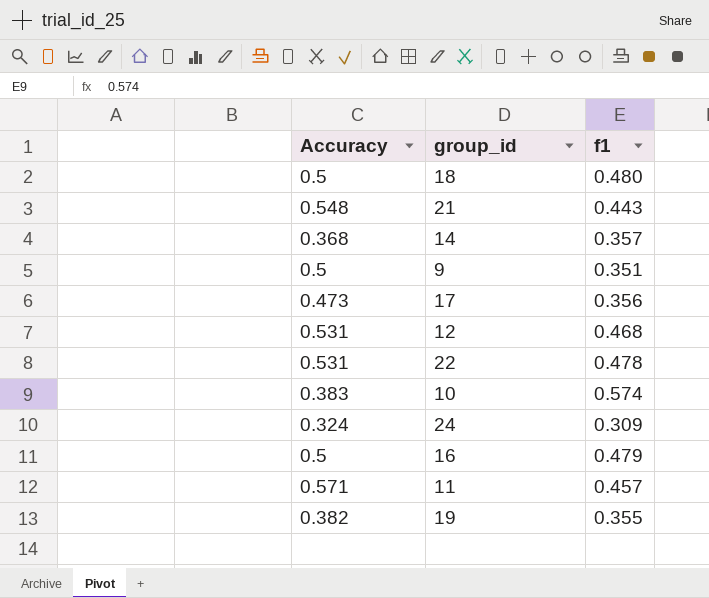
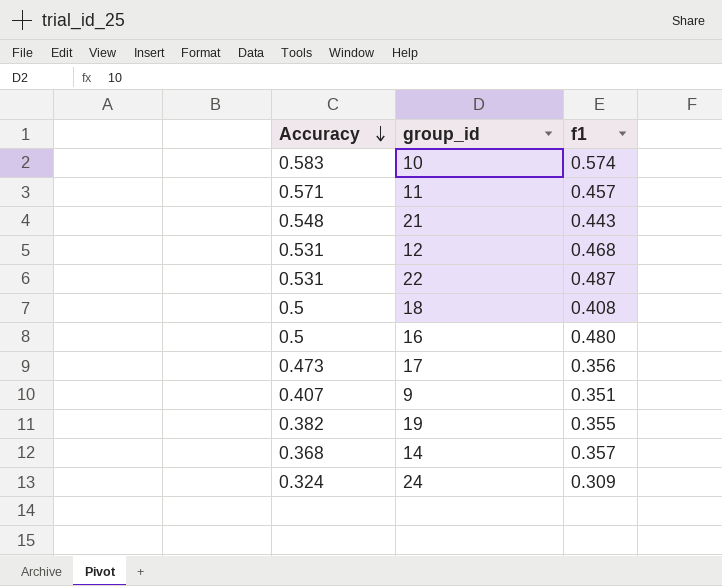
row order: none -> Accuracy descending
10 | Accuracy: 0.383 -> 0.583
22 | f1: 0.478 -> 0.487
18 | f1: 0.480 -> 0.408
16 | f1: 0.479 -> 0.480
9 | Accuracy: 0.5 -> 0.407

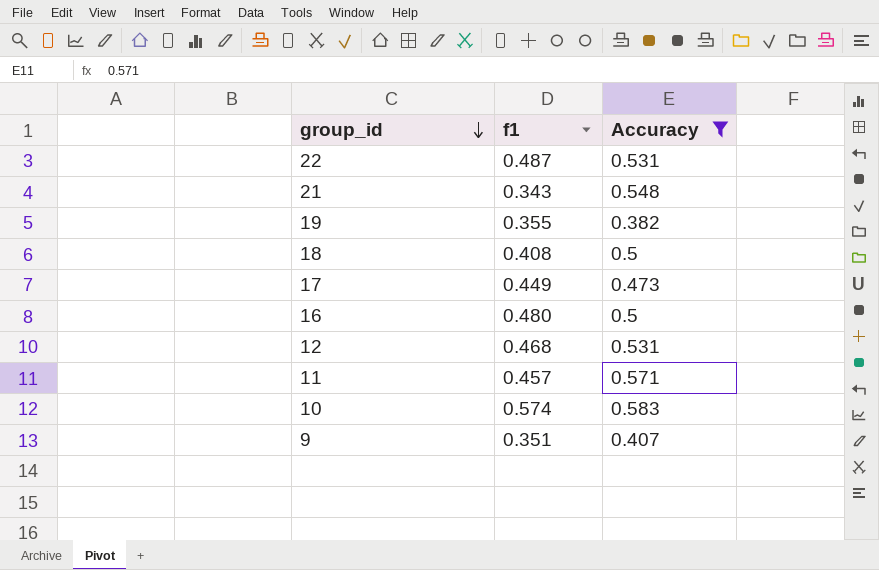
filter: none -> Accuracy >= 0.382
row order: Accuracy descending -> group_id descending
column Accuracy | position: 1 -> 3
21 | f1: 0.443 -> 0.343
17 | f1: 0.356 -> 0.449

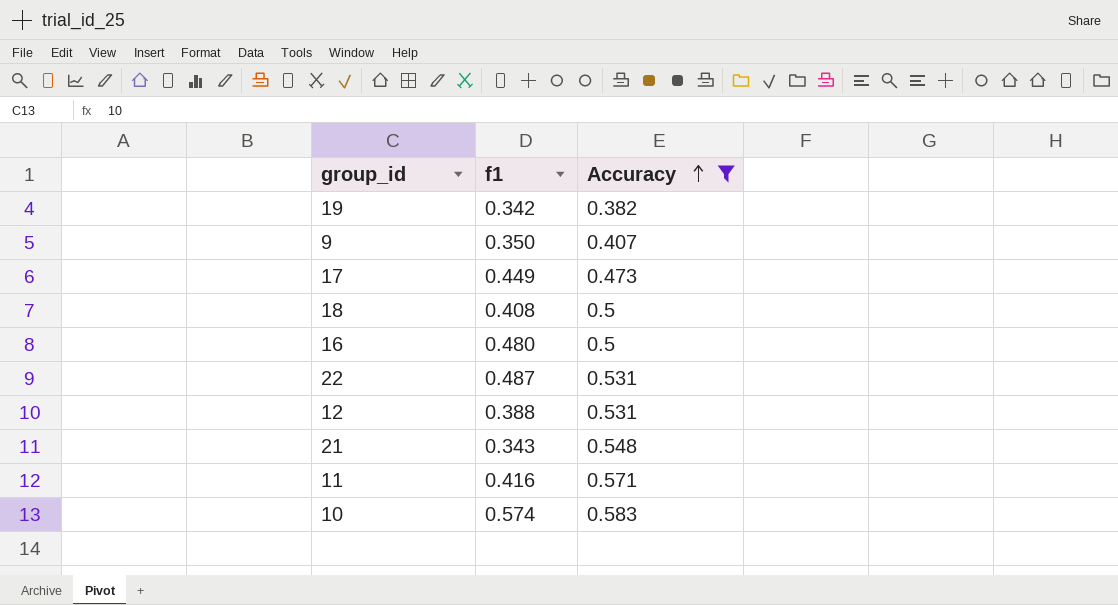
row order: group_id descending -> Accuracy ascending
19 | f1: 0.355 -> 0.342
9 | f1: 0.351 -> 0.350
12 | f1: 0.468 -> 0.388
11 | f1: 0.457 -> 0.416

